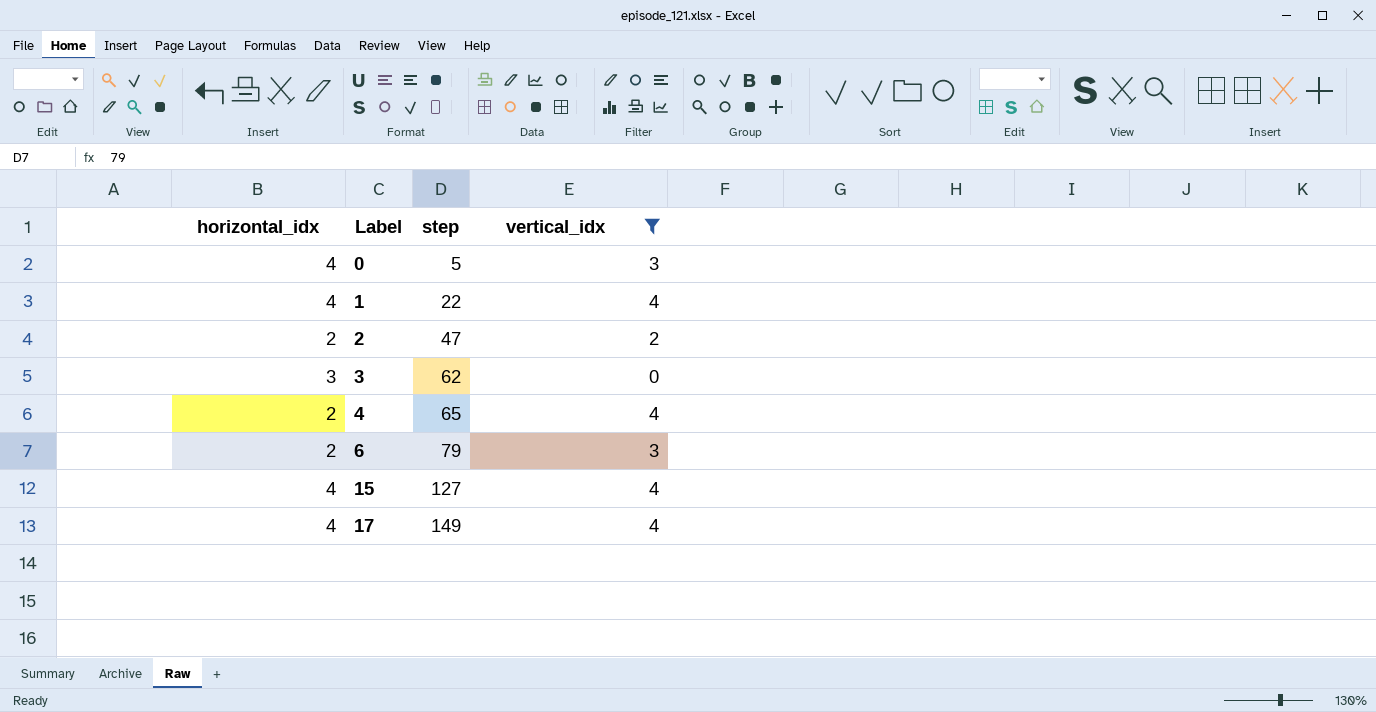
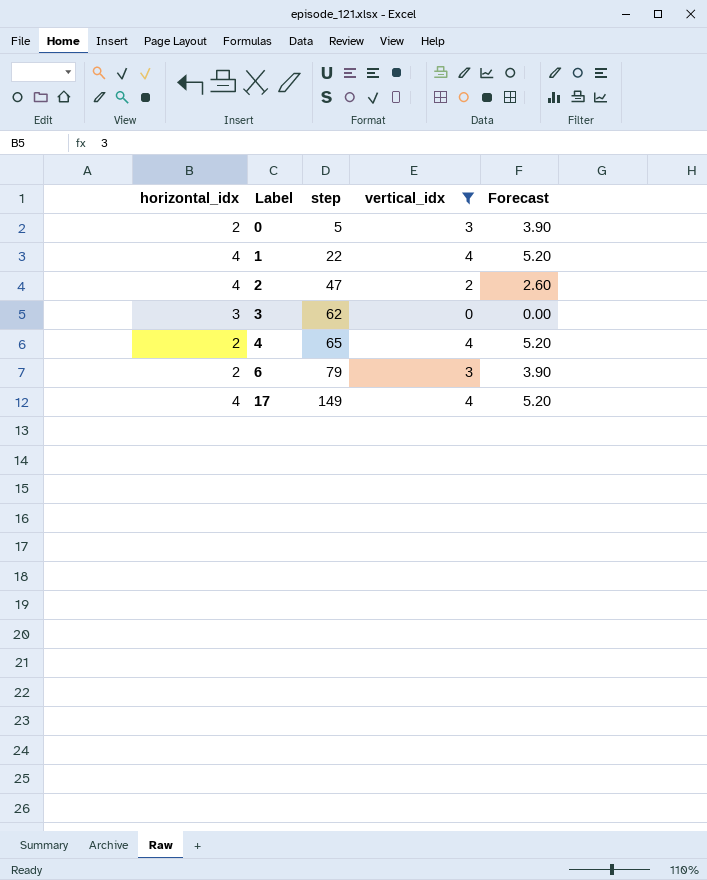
column Forecast | formula: none -> [vertical_idx] * 1.3
row 15: 4 | 127 | 4 -> none
0 | horizontal_idx: 4 -> 2
2 | horizontal_idx: 2 -> 4

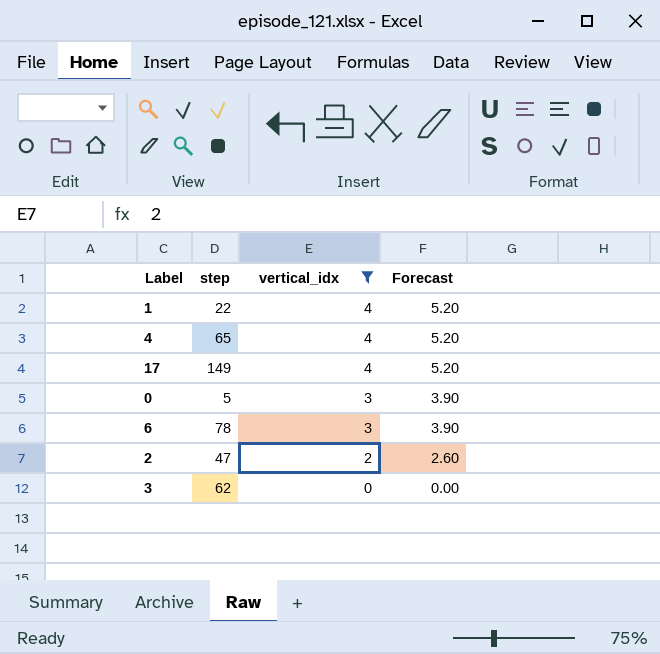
row order: Label ascending -> vertical_idx descending
column horizontal_idx | position: 1 -> none
6 | step: 79 -> 78

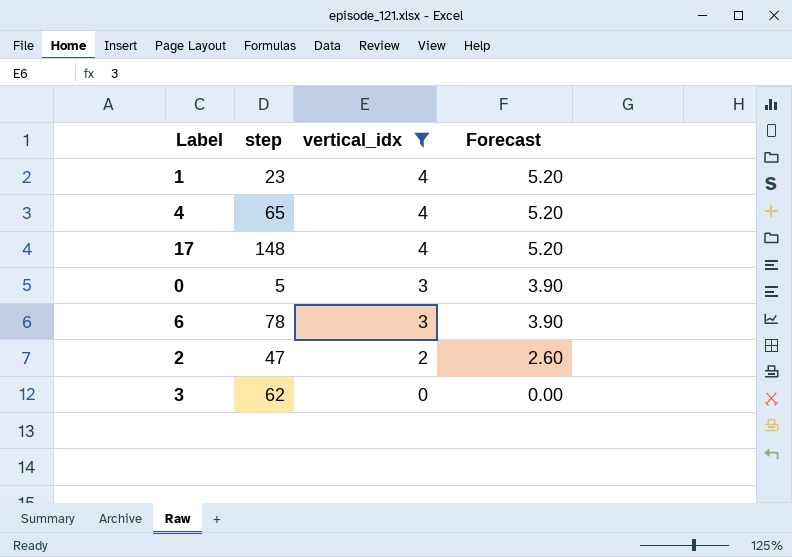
1 | step: 22 -> 23
17 | step: 149 -> 148

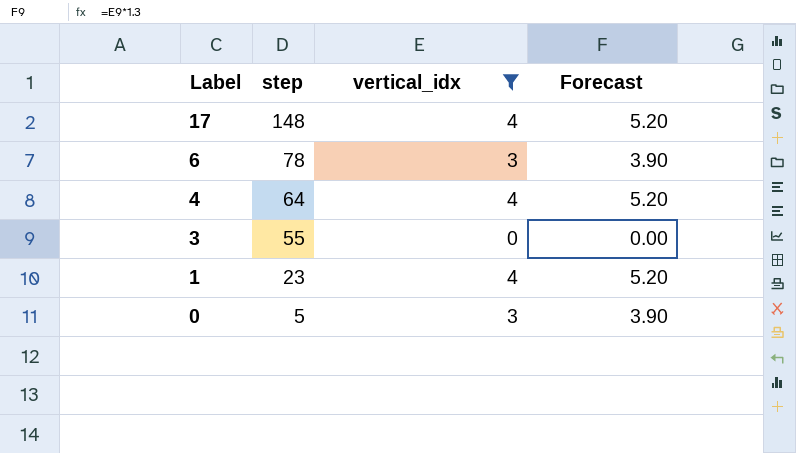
row order: vertical_idx descending -> Label descending
row 2: 47 | 2 | 2.60 -> none
4 | step: 65 -> 64
3 | step: 62 -> 55

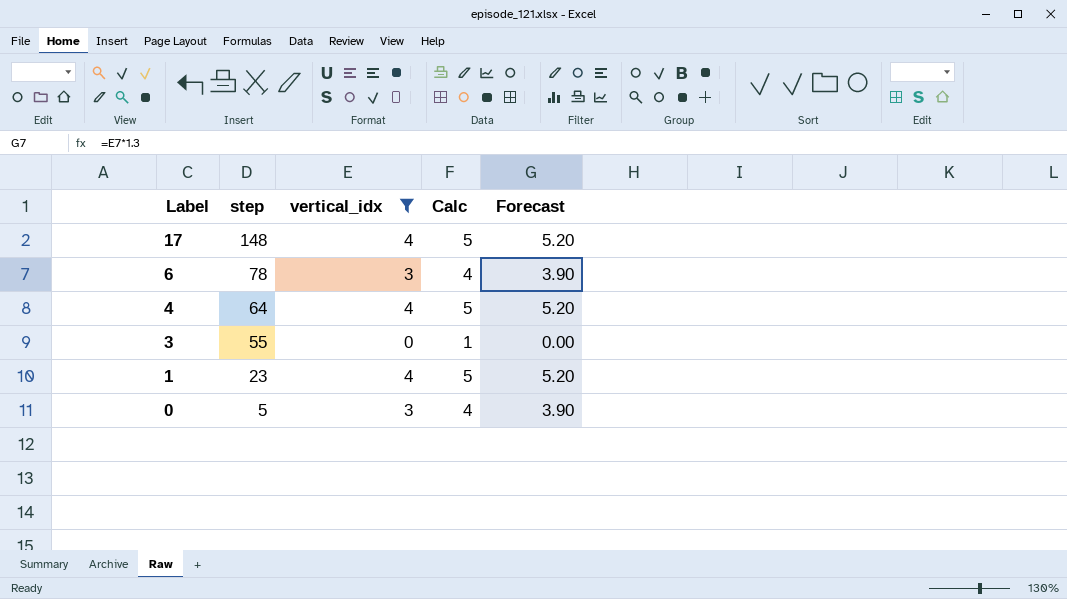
column Calc | formula: none -> [vertical_idx] + 1

